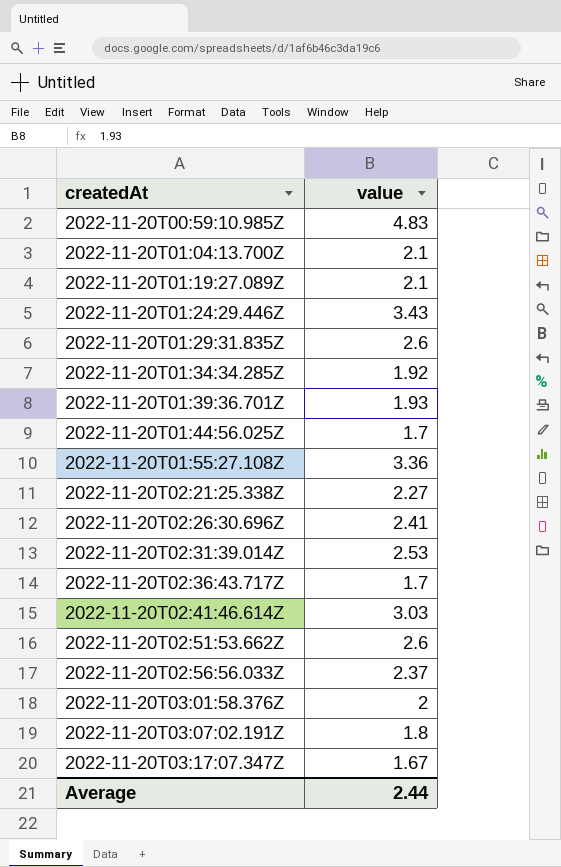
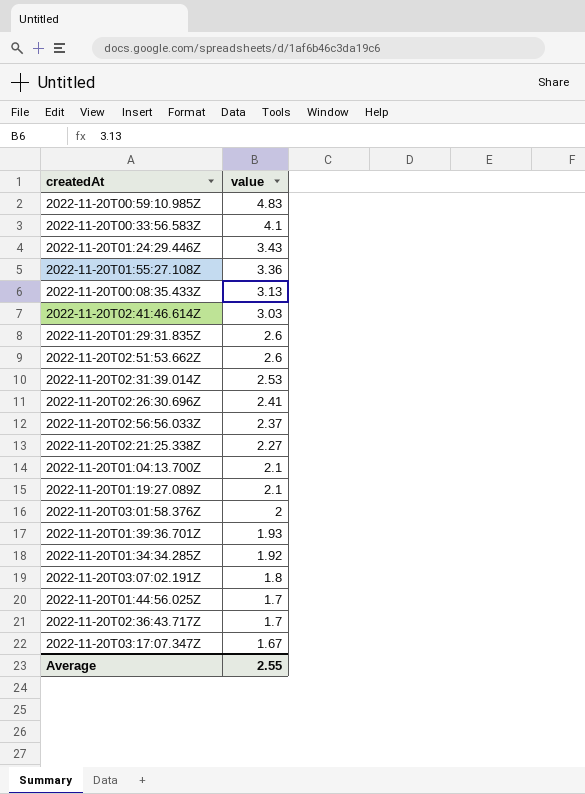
row order: createdAt ascending -> value descending
row 2022-11-20T00:33:56.583Z: none -> 4.1
row 2022-11-20T00:08:35.433Z: none -> 3.13
Average | value: 2.44 -> 2.55

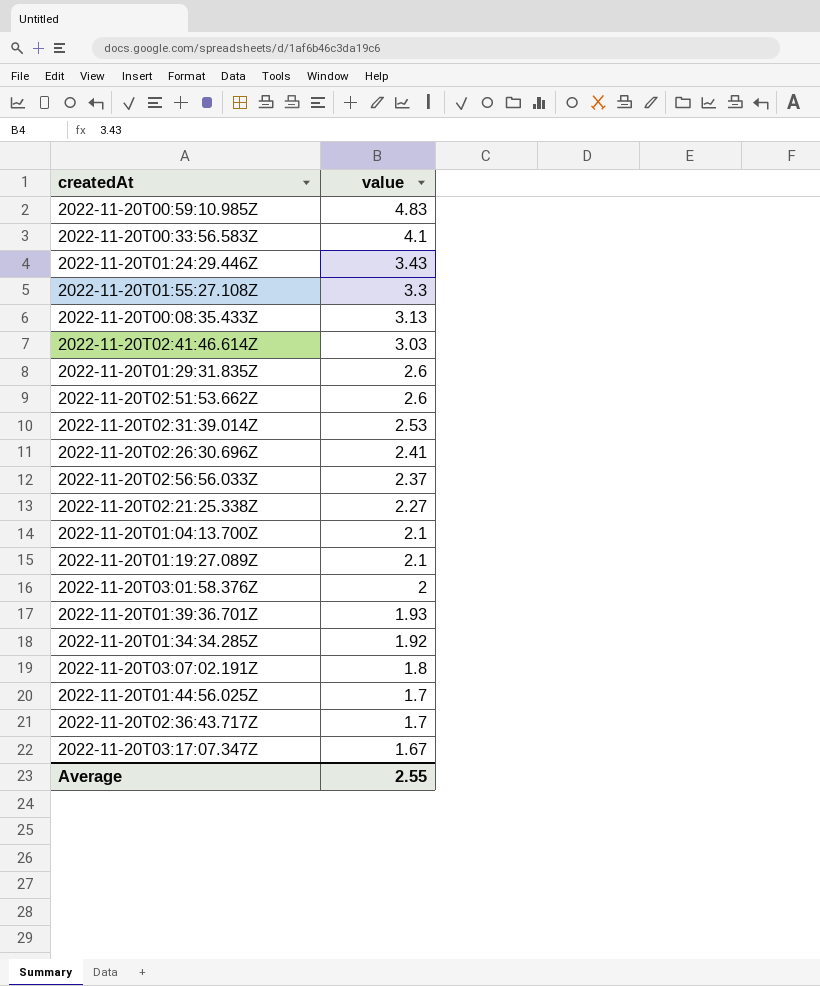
2022-11-20T01:55:27.108Z | value: 3.36 -> 3.3

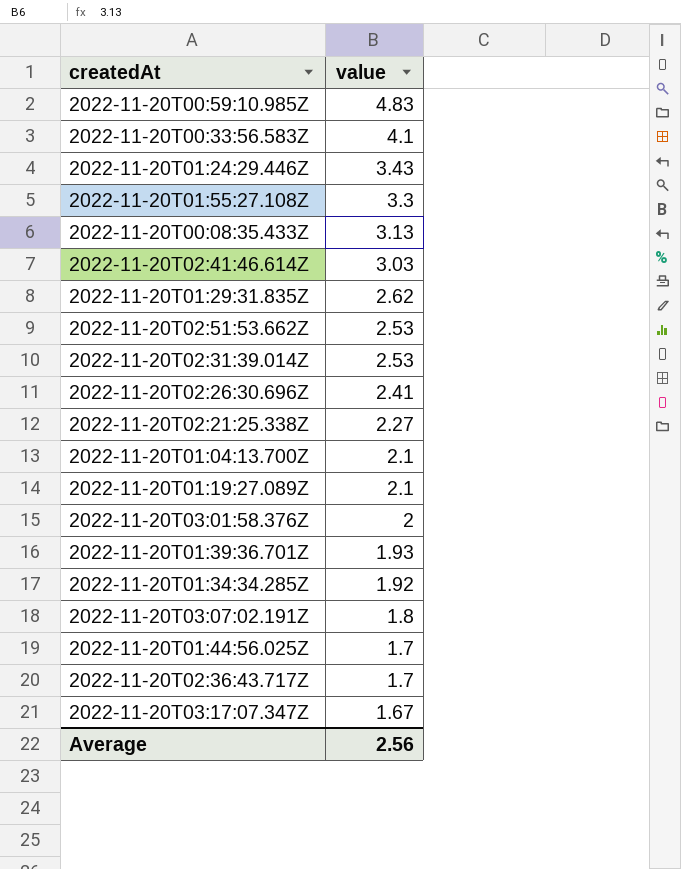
row 2022-11-20T02:56:56.033Z: 2.37 -> none
2022-11-20T01:29:31.835Z | value: 2.6 -> 2.62
2022-11-20T02:51:53.662Z | value: 2.6 -> 2.53
Average | value: 2.55 -> 2.56

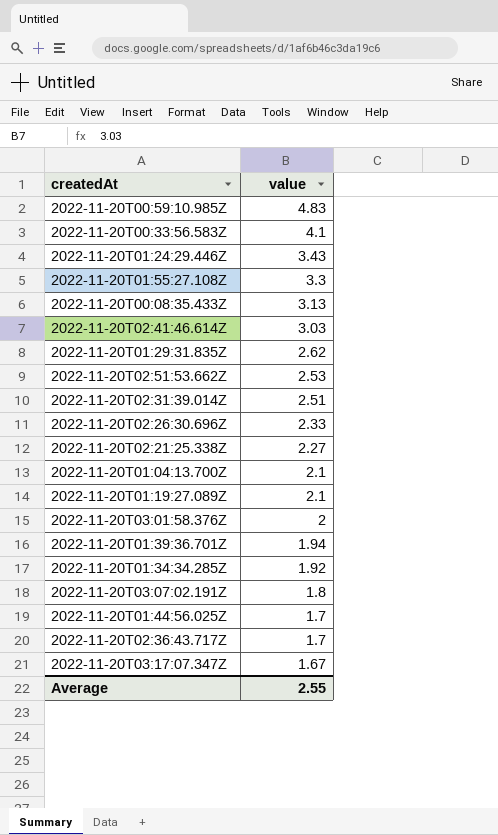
2022-11-20T02:31:39.014Z | value: 2.53 -> 2.51
2022-11-20T02:26:30.696Z | value: 2.41 -> 2.33
2022-11-20T01:39:36.701Z | value: 1.93 -> 1.94
Average | value: 2.56 -> 2.55

